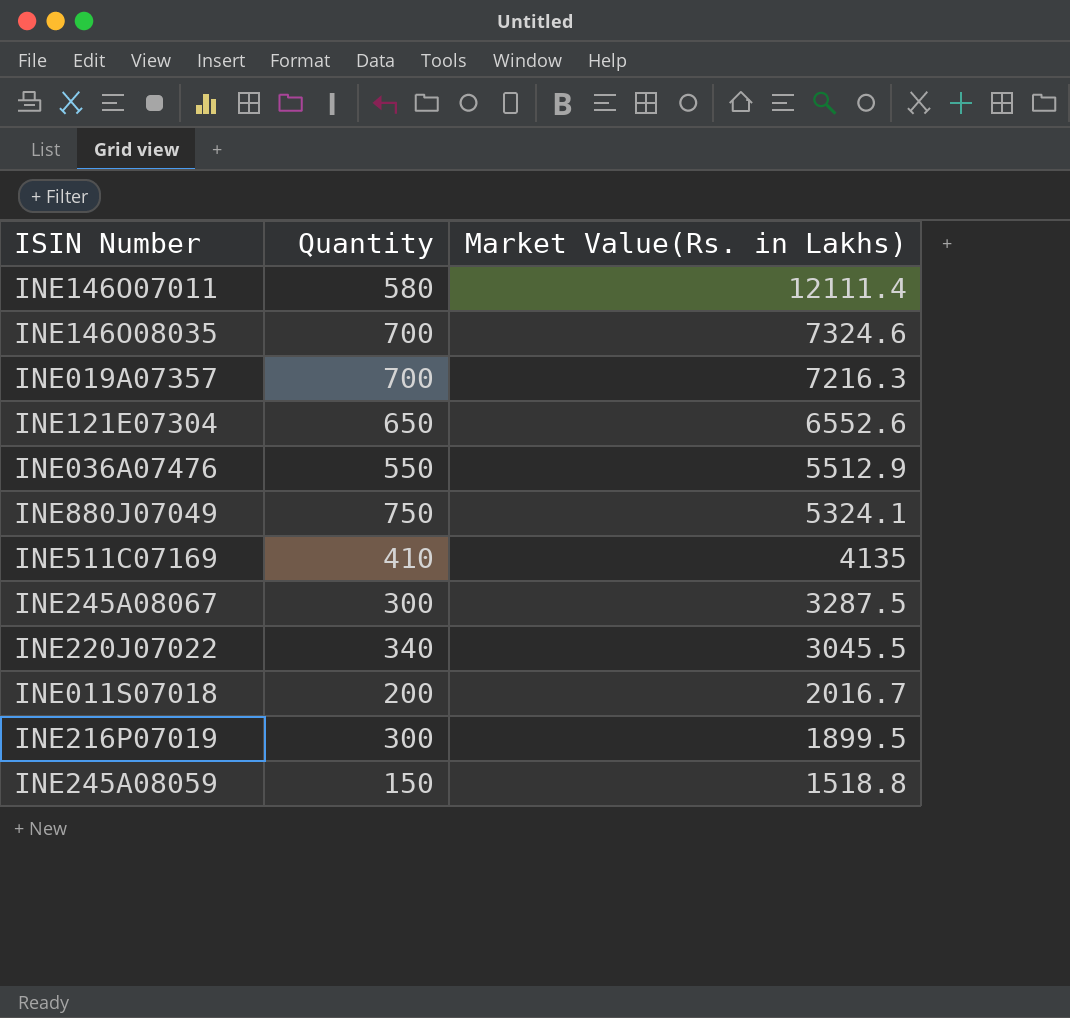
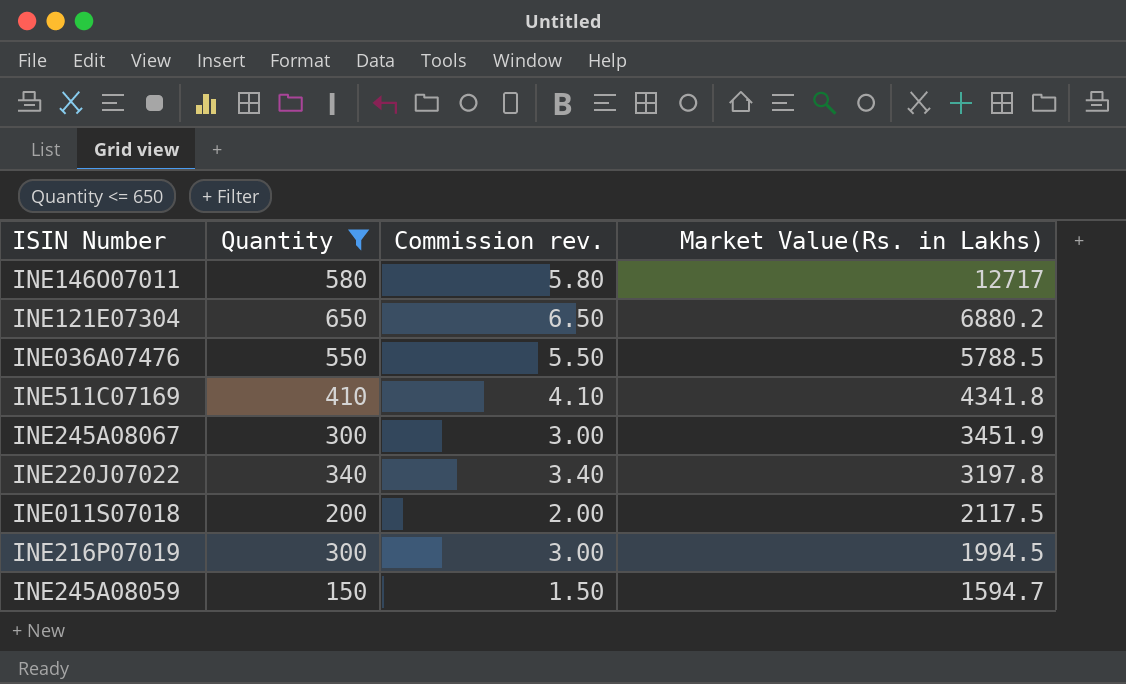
filter: none -> Quantity <= 650
column Commission rev. | formula: none -> [Quantity] * 0.01
INE146O07011 | Market Value(Rs. in Lakhs): 12111.4 -> 12717
INE121E07304 | Market Value(Rs. in Lakhs): 6552.6 -> 6880.2
INE036A07476 | Market Value(Rs. in Lakhs): 5512.9 -> 5788.5
INE511C07169 | Market Value(Rs. in Lakhs): 4135 -> 4341.8
INE245A08067 | Market Value(Rs. in Lakhs): 3287.5 -> 3451.9
INE220J07022 | Market Value(Rs. in Lakhs): 3045.5 -> 3197.8
INE011S07018 | Market Value(Rs. in Lakhs): 2016.7 -> 2117.5
INE216P07019 | Market Value(Rs. in Lakhs): 1899.5 -> 1994.5
INE245A08059 | Market Value(Rs. in Lakhs): 1518.8 -> 1594.7

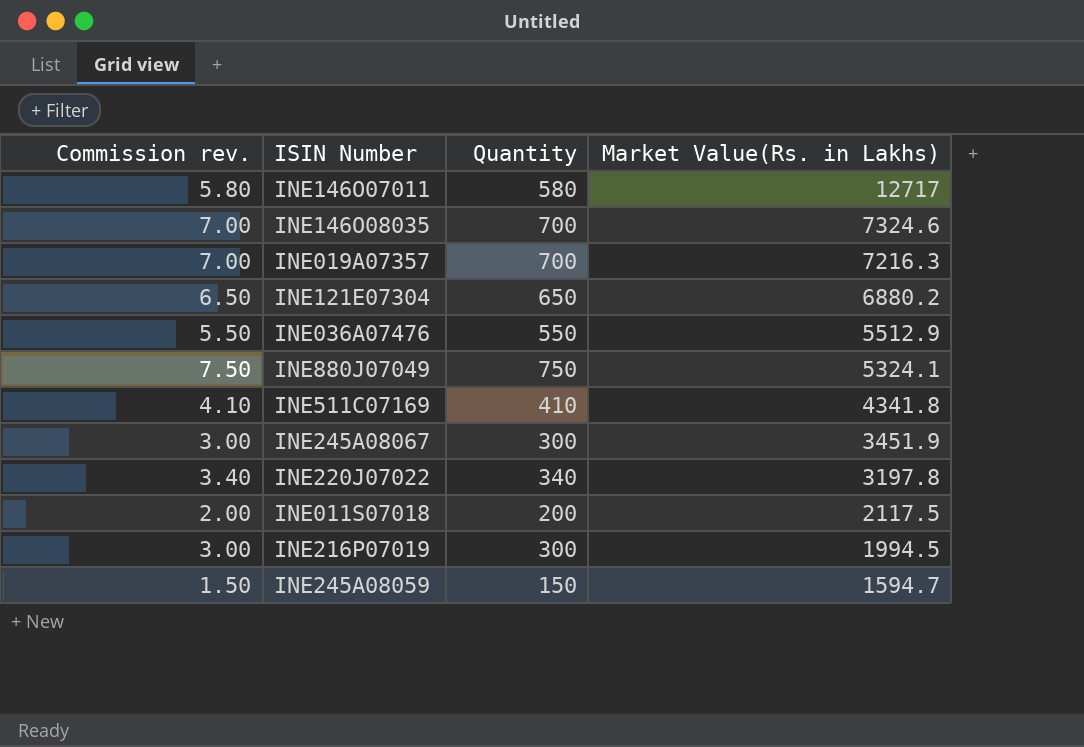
filter: Quantity <= 650 -> none
column Commission rev. | position: 3 -> 1
INE036A07476 | Market Value(Rs. in Lakhs): 5788.5 -> 5512.9

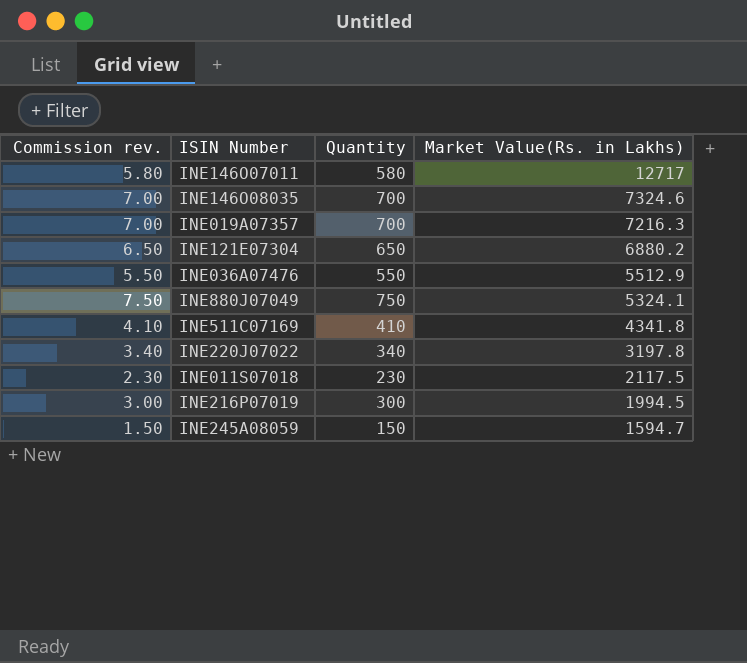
row INE245A08067: 3.00 | 300 | 3451.9 -> none
INE011S07018 | Commission rev.: 2.00 -> 2.30
INE011S07018 | Quantity: 200 -> 230

